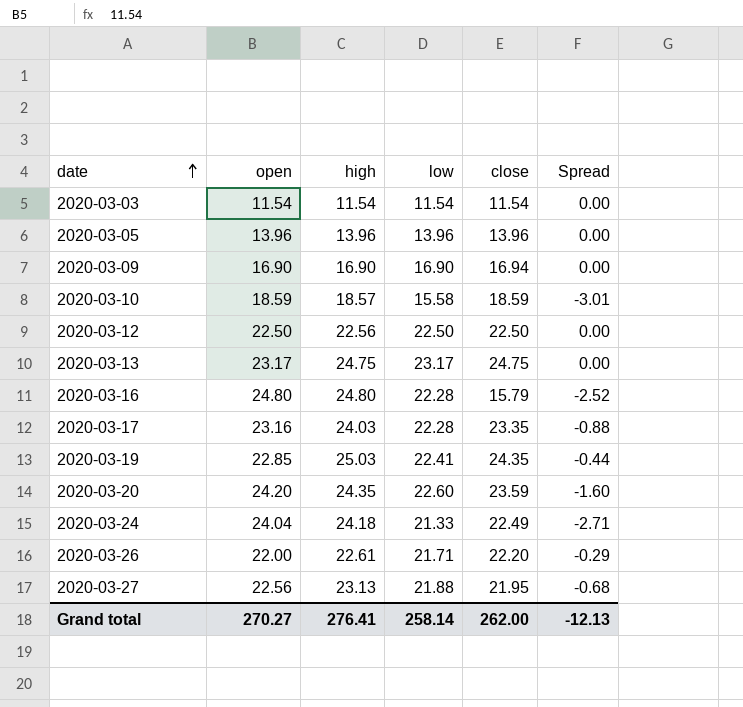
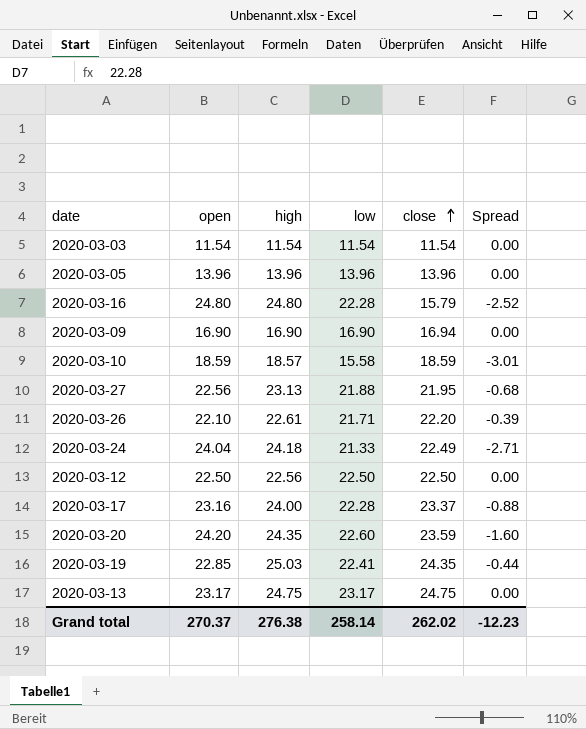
row order: date ascending -> close ascending
2020-03-26 | open: 22.00 -> 22.10
2020-03-26 | Spread: -0.29 -> -0.39
2020-03-17 | high: 24.03 -> 24.00
2020-03-17 | close: 23.35 -> 23.37
Grand total | open: 270.27 -> 270.37
Grand total | high: 276.41 -> 276.38
Grand total | close: 262.00 -> 262.02
Grand total | Spread: -12.13 -> -12.23

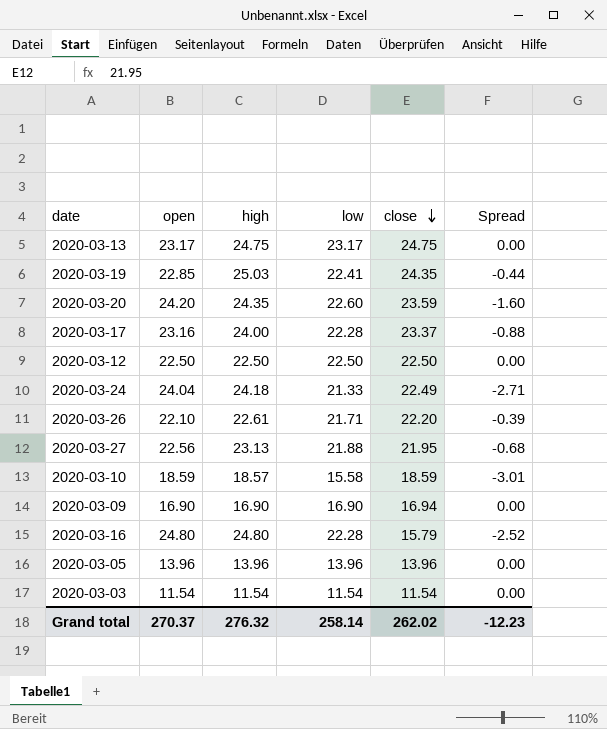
row order: close ascending -> close descending
2020-03-12 | high: 22.56 -> 22.50
Grand total | high: 276.38 -> 276.32

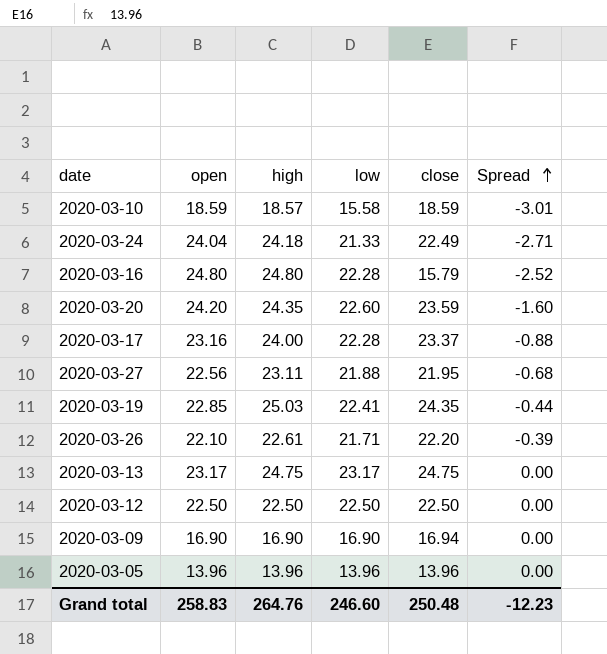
row order: close descending -> Spread ascending
row 2020-03-03: 11.54 | 11.54 | 11.54 | 11.54 | 0.00 -> none
2020-03-27 | high: 23.13 -> 23.11
Grand total | open: 270.37 -> 258.83
Grand total | high: 276.32 -> 264.76
Grand total | low: 258.14 -> 246.60
Grand total | close: 262.02 -> 250.48

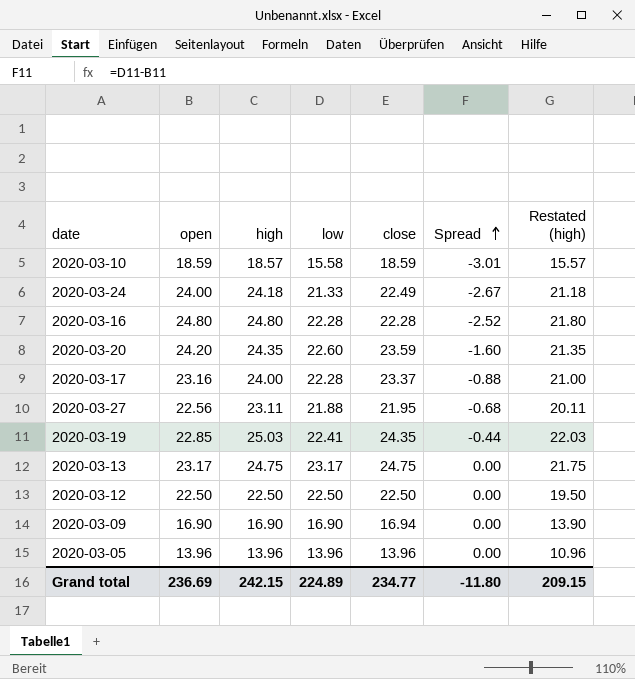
column Restated (high) | formula: none -> [high] - 3
row 2020-03-26: 22.10 | 22.61 | 21.71 | 22.20 | -0.39 -> none
2020-03-24 | open: 24.04 -> 24.00
2020-03-24 | Spread: -2.71 -> -2.67
2020-03-16 | close: 15.79 -> 22.28
Grand total | open: 258.83 -> 236.69
Grand total | high: 264.76 -> 242.15
Grand total | low: 246.60 -> 224.89
Grand total | close: 250.48 -> 234.77
Grand total | Spread: -12.23 -> -11.80

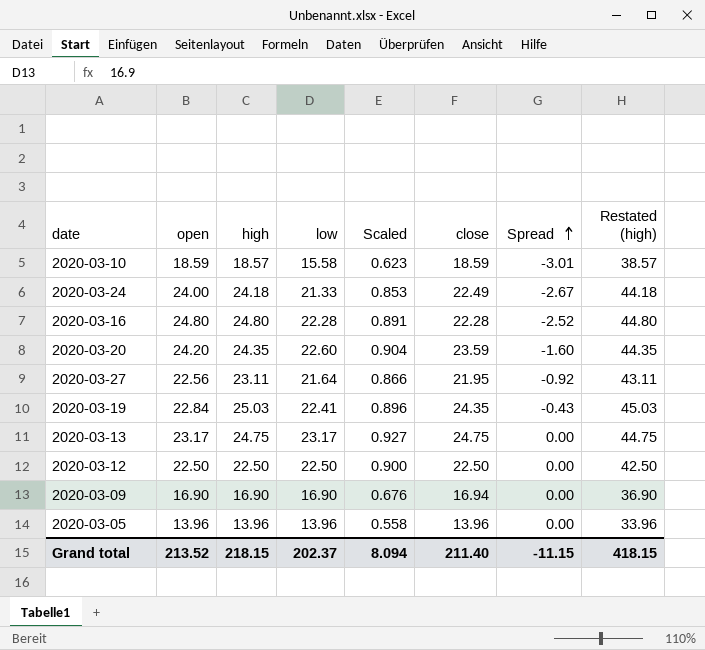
column Scaled | formula: none -> [low] * 0.04
column Restated (high) | formula: [high] - 3 -> [high] + 20
row 2020-03-17: 23.16 | 24.00 | 22.28 | 23.37 | -0.88 | 21.00 -> none
2020-03-27 | low: 21.88 -> 21.64
2020-03-27 | Spread: -0.68 -> -0.92
2020-03-19 | open: 22.85 -> 22.84
2020-03-19 | Spread: -0.44 -> -0.43
Grand total | open: 236.69 -> 213.52
Grand total | high: 242.15 -> 218.15
Grand total | low: 224.89 -> 202.37
Grand total | close: 234.77 -> 211.40
Grand total | Spread: -11.80 -> -11.15
Grand total | Restated (high): 209.15 -> 418.15

